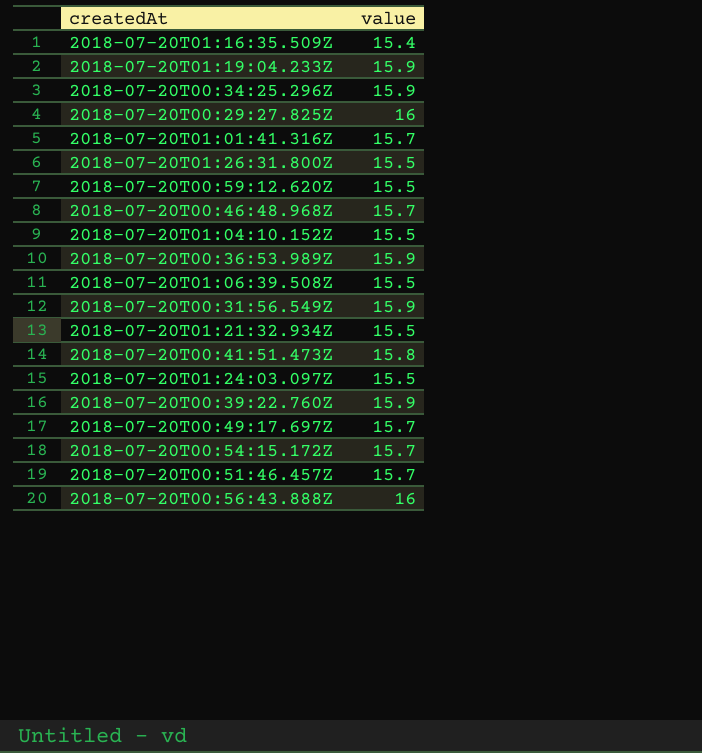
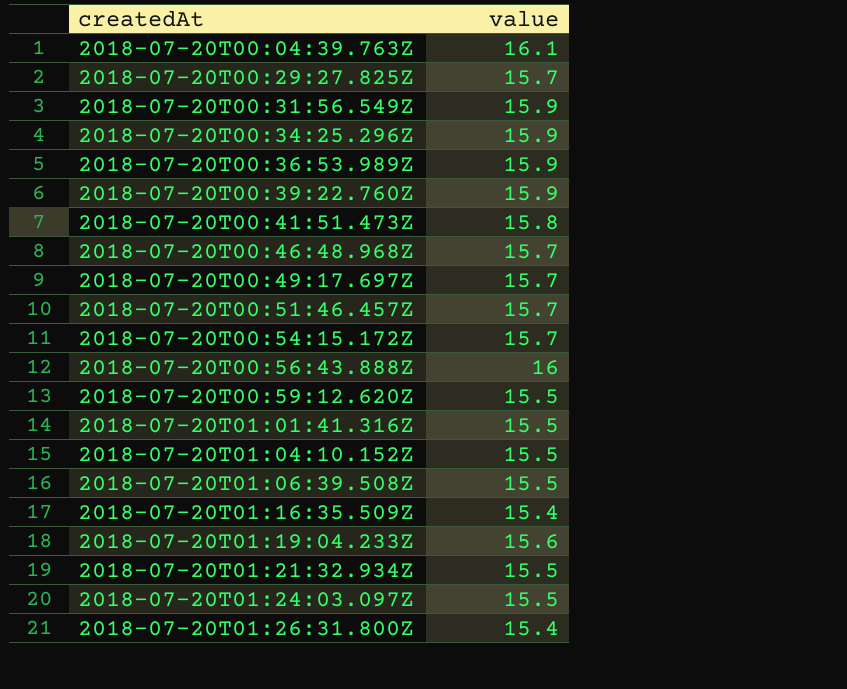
row order: none -> createdAt ascending
row 2018-07-20T00:04:39.763Z: none -> 16.1
2018-07-20T00:29:27.825Z | value: 16 -> 15.7
2018-07-20T01:01:41.316Z | value: 15.7 -> 15.5
2018-07-20T01:19:04.233Z | value: 15.9 -> 15.6
2018-07-20T01:26:31.800Z | value: 15.5 -> 15.4

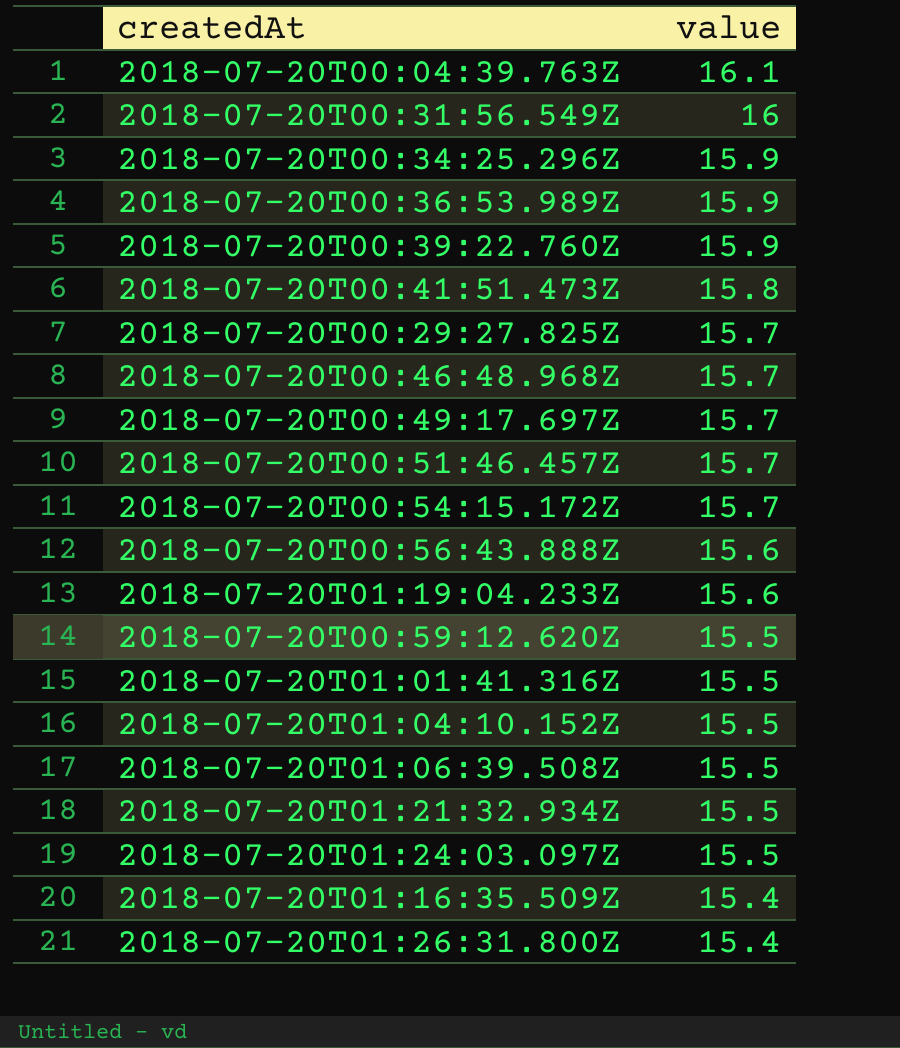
row order: createdAt ascending -> value descending
2018-07-20T00:31:56.549Z | value: 15.9 -> 16
2018-07-20T00:56:43.888Z | value: 16 -> 15.6

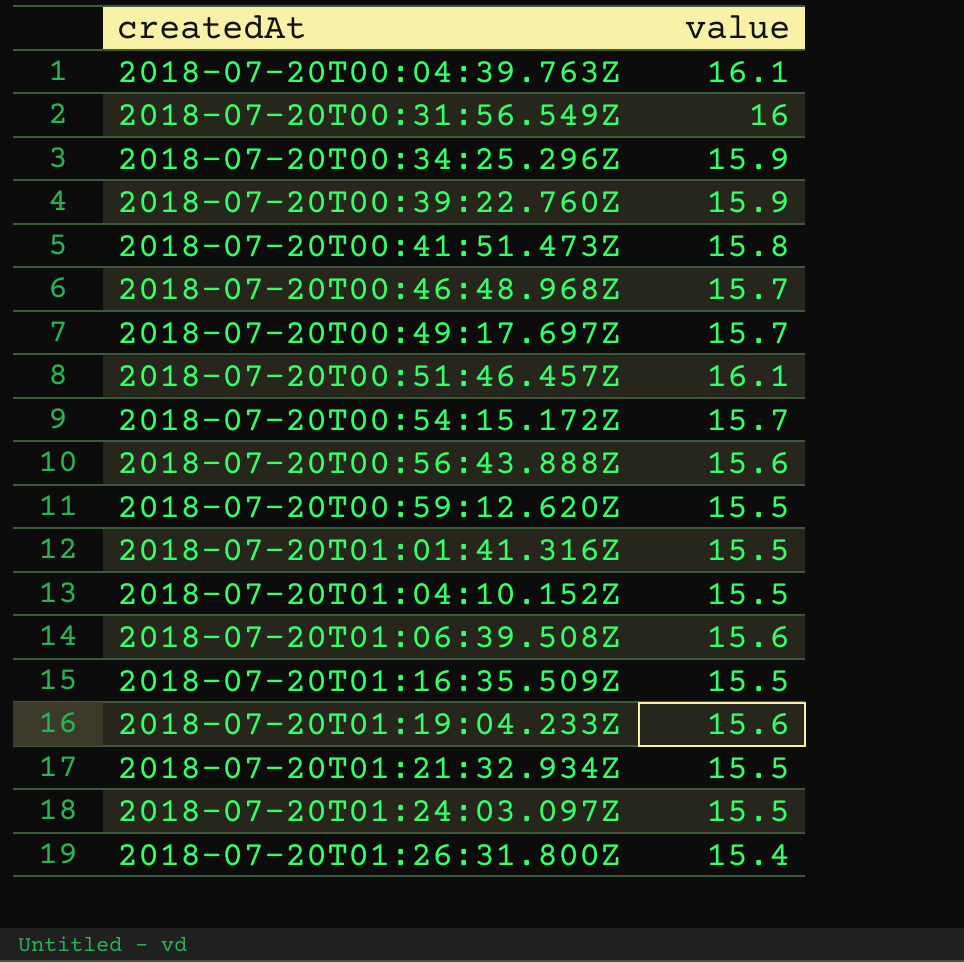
row order: value descending -> createdAt ascending
row 2018-07-20T00:36:53.989Z: 15.9 -> none
row 2018-07-20T00:29:27.825Z: 15.7 -> none
2018-07-20T00:51:46.457Z | value: 15.7 -> 16.1
2018-07-20T01:06:39.508Z | value: 15.5 -> 15.6
2018-07-20T01:16:35.509Z | value: 15.4 -> 15.5

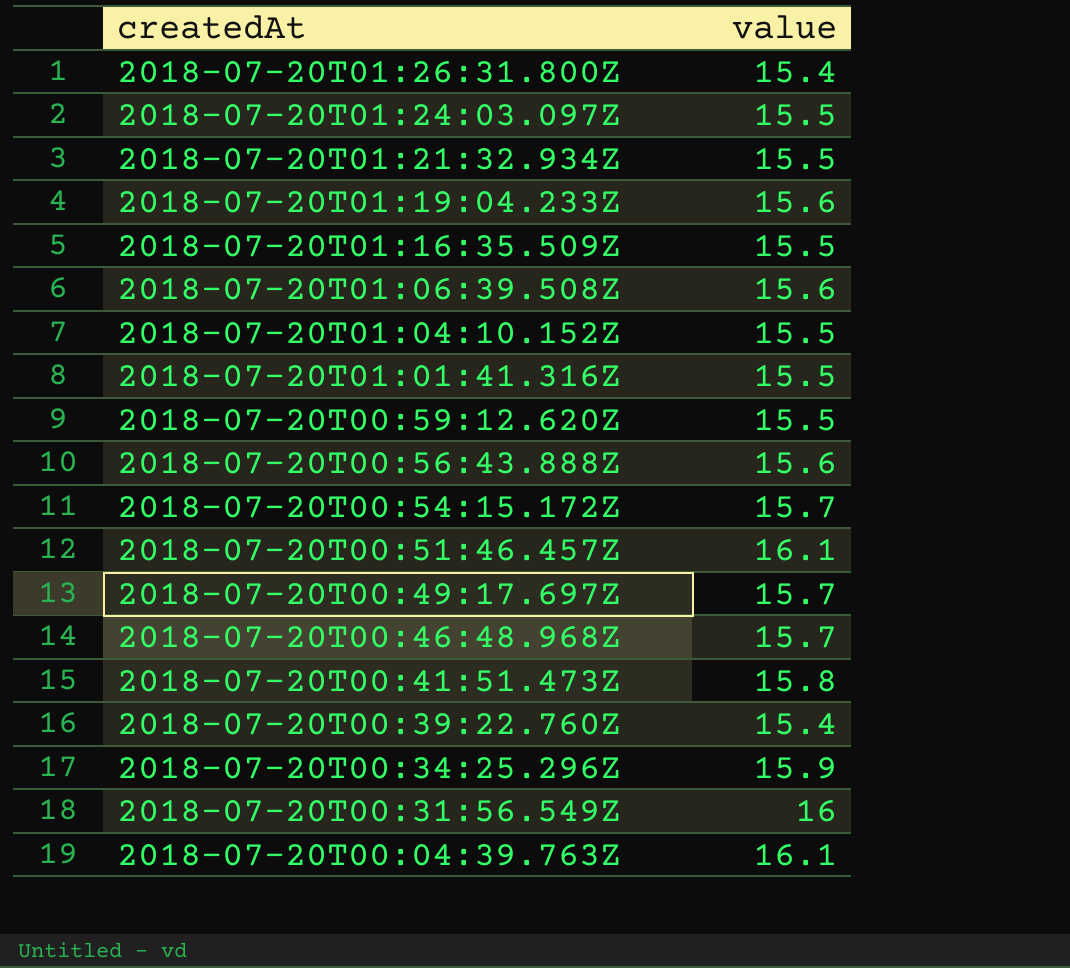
row order: createdAt ascending -> createdAt descending
2018-07-20T00:39:22.760Z | value: 15.9 -> 15.4

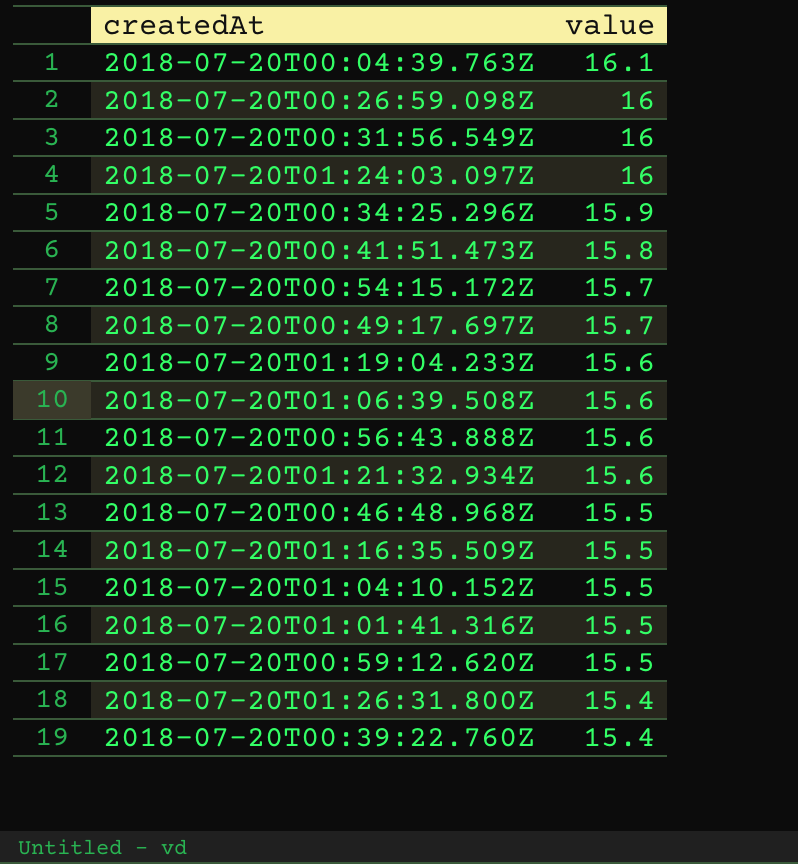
row order: createdAt descending -> value descending
row 2018-07-20T00:51:46.457Z: 16.1 -> none
row 2018-07-20T00:26:59.098Z: none -> 16
2018-07-20T01:24:03.097Z | value: 15.5 -> 16
2018-07-20T01:21:32.934Z | value: 15.5 -> 15.6
2018-07-20T00:46:48.968Z | value: 15.7 -> 15.5

